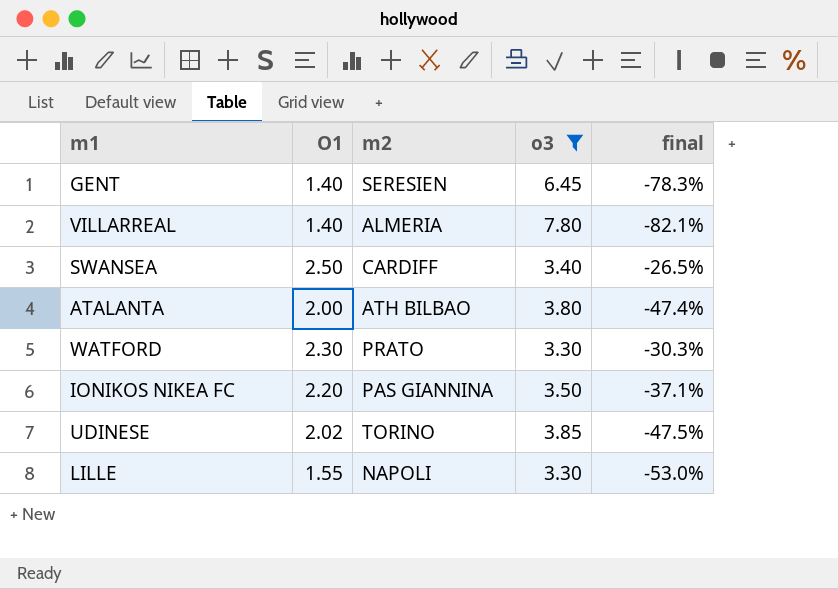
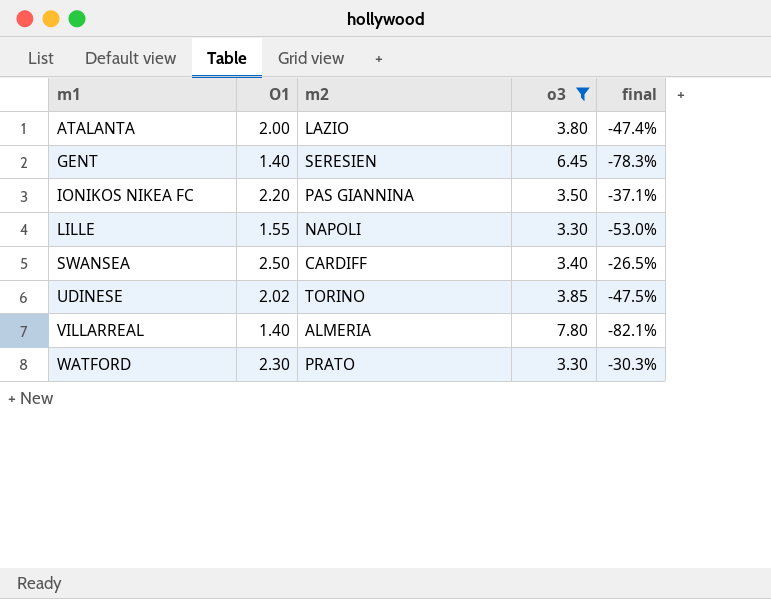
row order: none -> m1 ascending
ATALANTA | m2: ATH BILBAO -> LAZIO

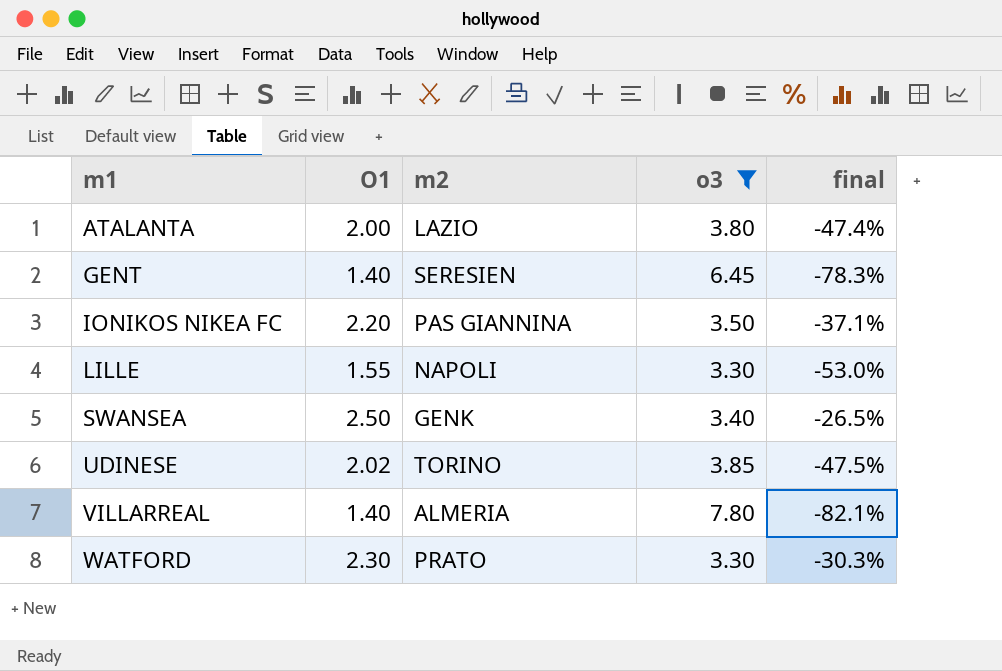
SWANSEA | m2: CARDIFF -> GENK

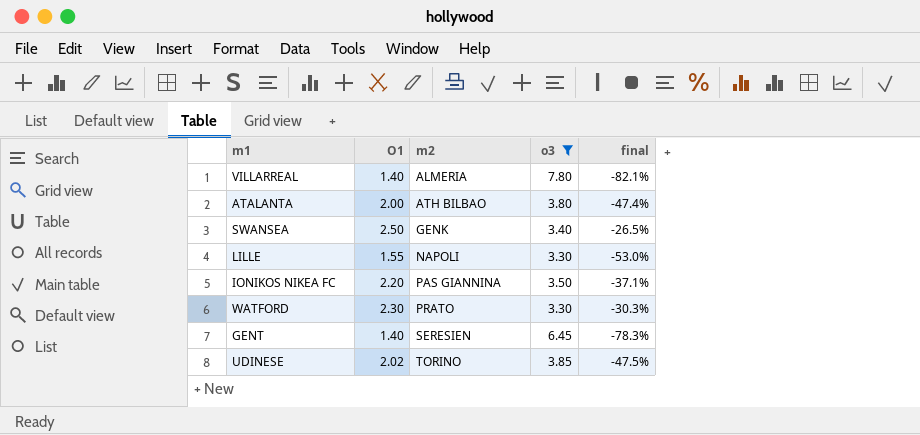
row order: m1 ascending -> m2 ascending
ATALANTA | m2: LAZIO -> ATH BILBAO

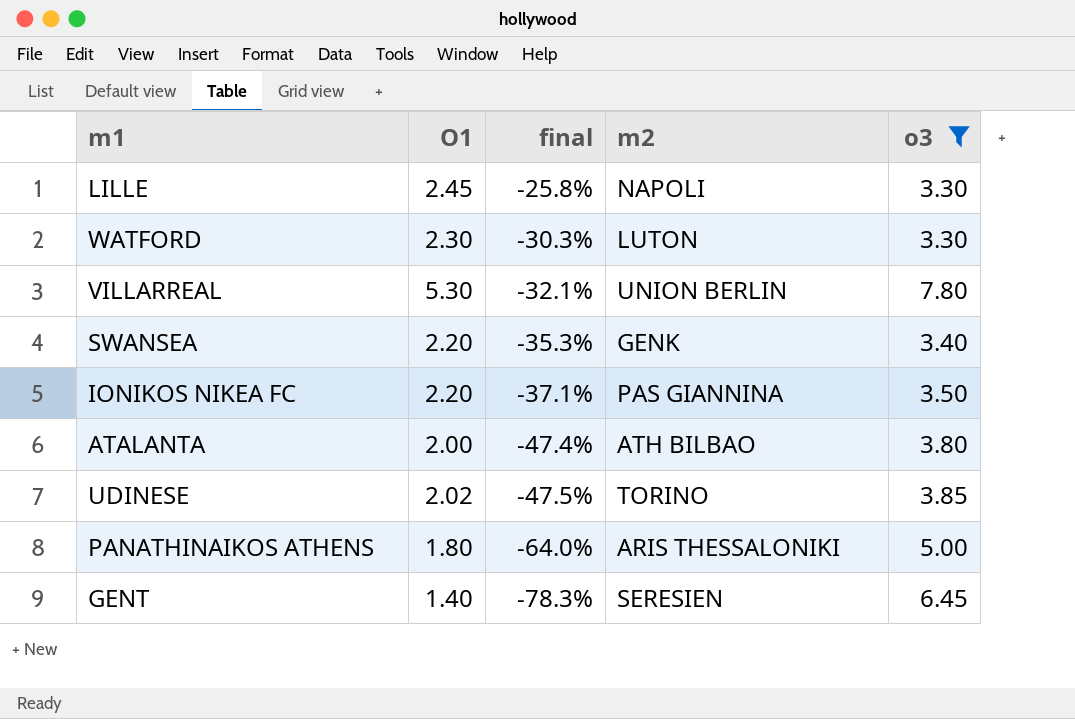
row order: m2 ascending -> final descending
column final | position: 5 -> 3
LILLE | O1: 1.55 -> 2.45
LILLE | final: -53.0% -> -25.8%
WATFORD | m2: PRATO -> LUTON
VILLARREAL | O1: 1.40 -> 5.30
VILLARREAL | final: -82.1% -> -32.1%
VILLARREAL | m2: ALMERIA -> UNION BERLIN
SWANSEA | O1: 2.50 -> 2.20
SWANSEA | final: -26.5% -> -35.3%
row PANATHINAIKOS ATHENS: none -> 1.80 | -64.0% | ARIS THESSALONIKI | 5.00

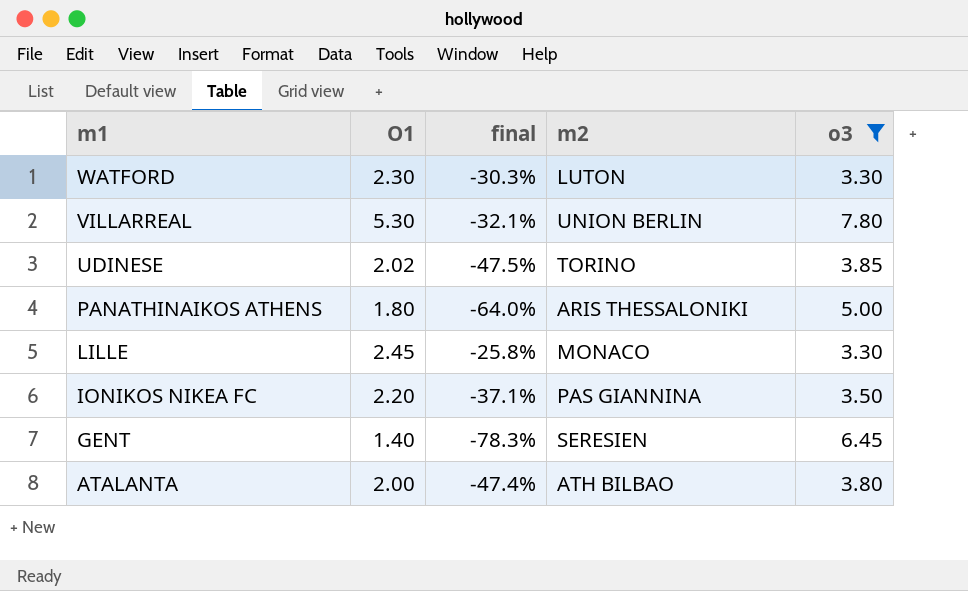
row order: final descending -> m1 descending
row SWANSEA: 2.20 | -35.3% | GENK | 3.40 -> none
LILLE | m2: NAPOLI -> MONACO

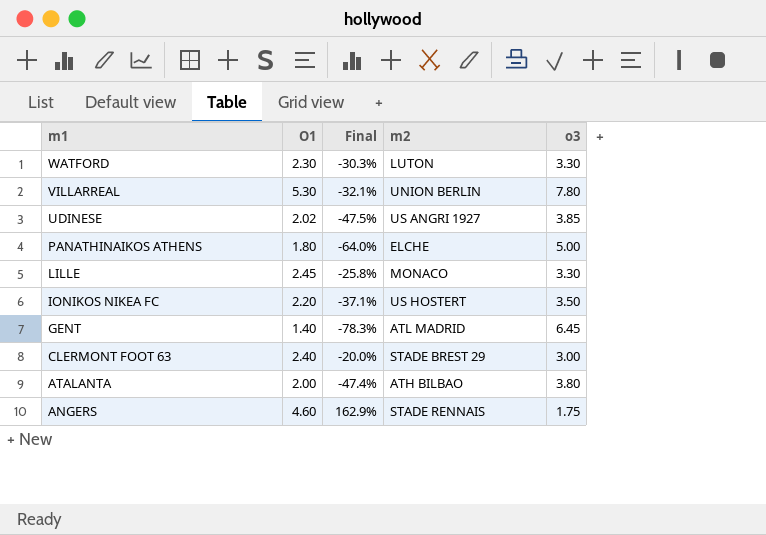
filter: o3 >= 3.30 -> none
column name: final -> Final
UDINESE | m2: TORINO -> US ANGRI 1927
PANATHINAIKOS ATHENS | m2: ARIS THESSALONIKI -> ELCHE
IONIKOS NIKEA FC | m2: PAS GIANNINA -> US HOSTERT
GENT | m2: SERESIEN -> ATL MADRID

